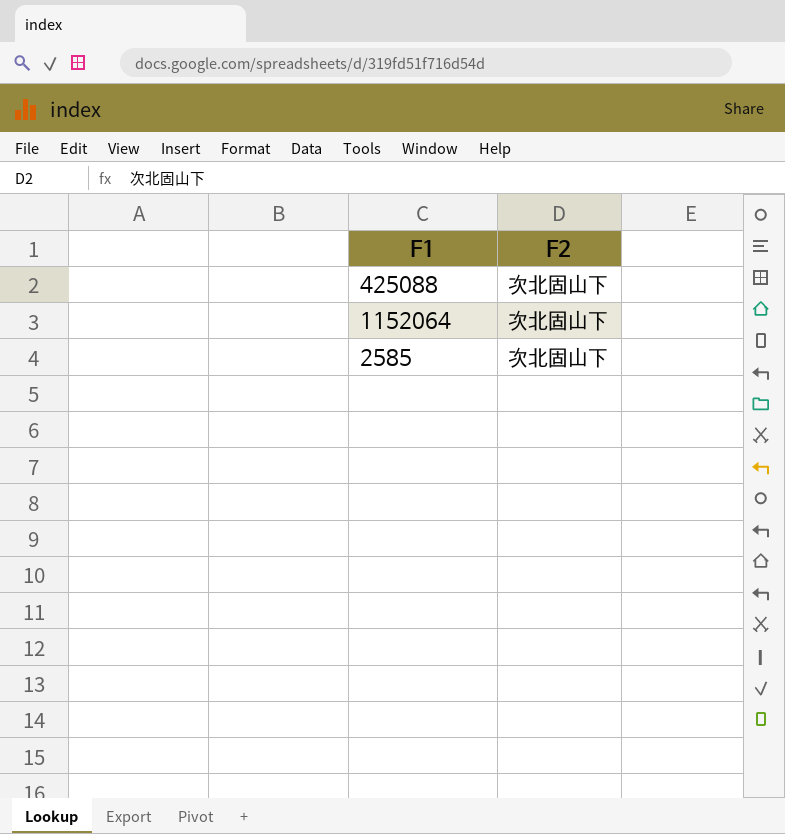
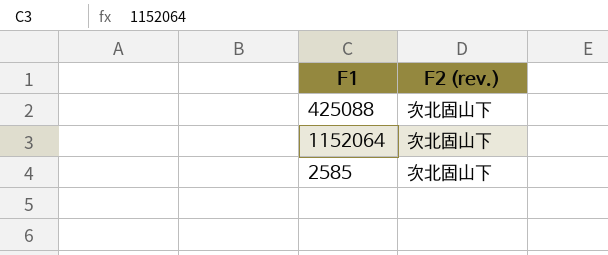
column name: F2 -> F2 (rev.)

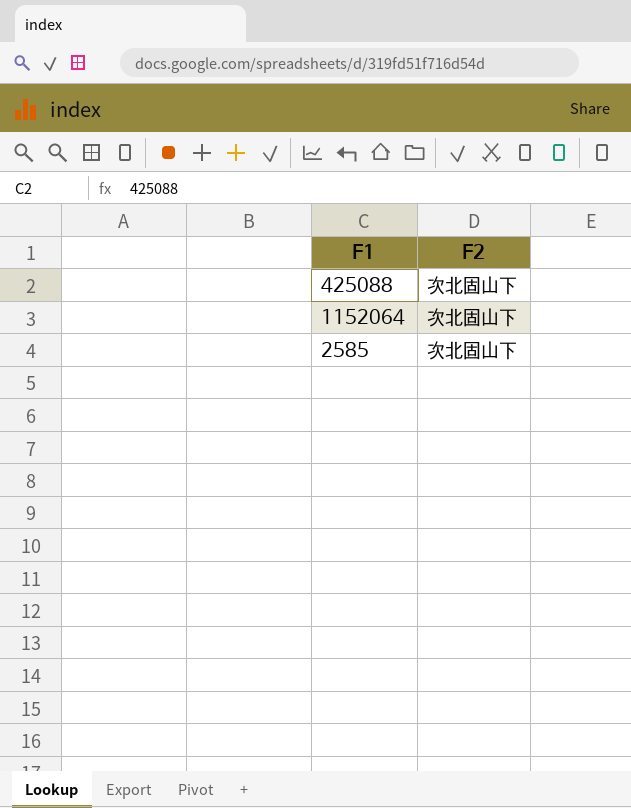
column name: F2 (rev.) -> F2

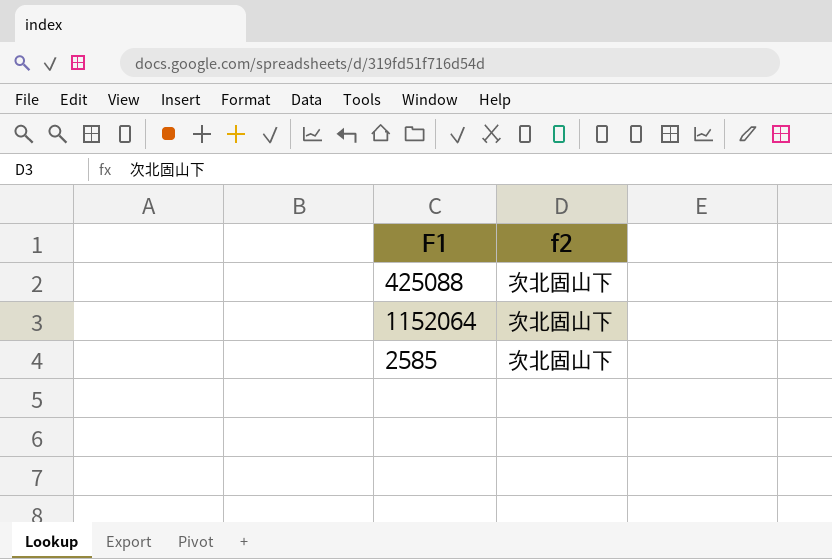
column name: F2 -> f2

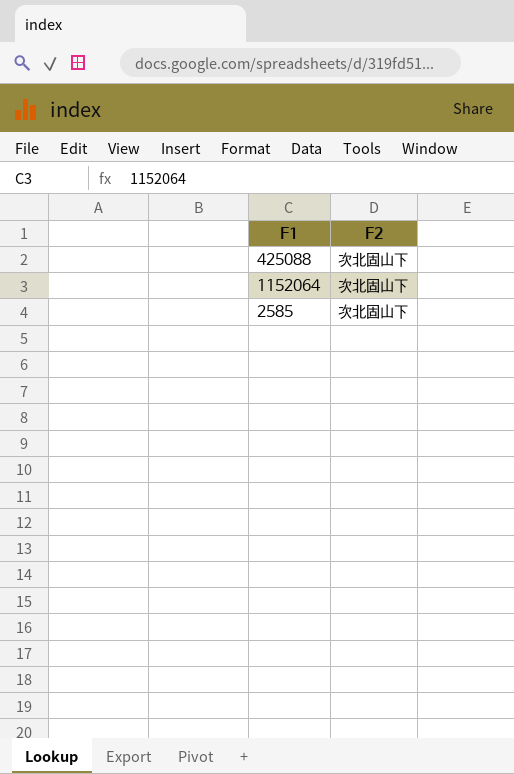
column name: f2 -> F2

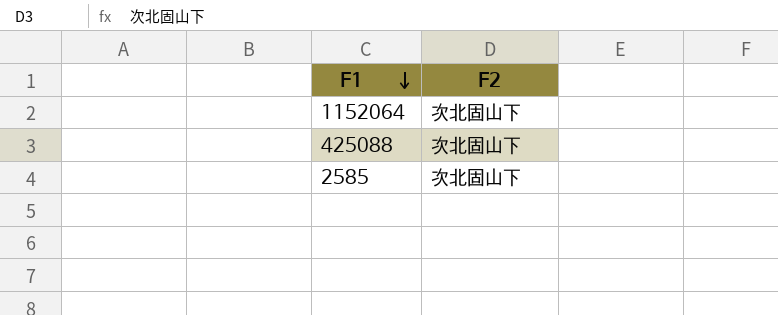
row order: none -> F1 descending

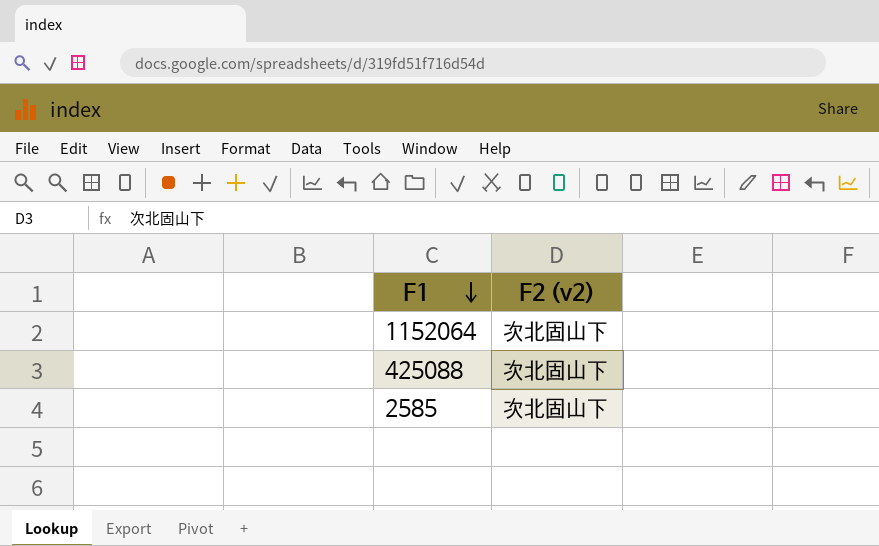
column name: F2 -> F2 (v2)

